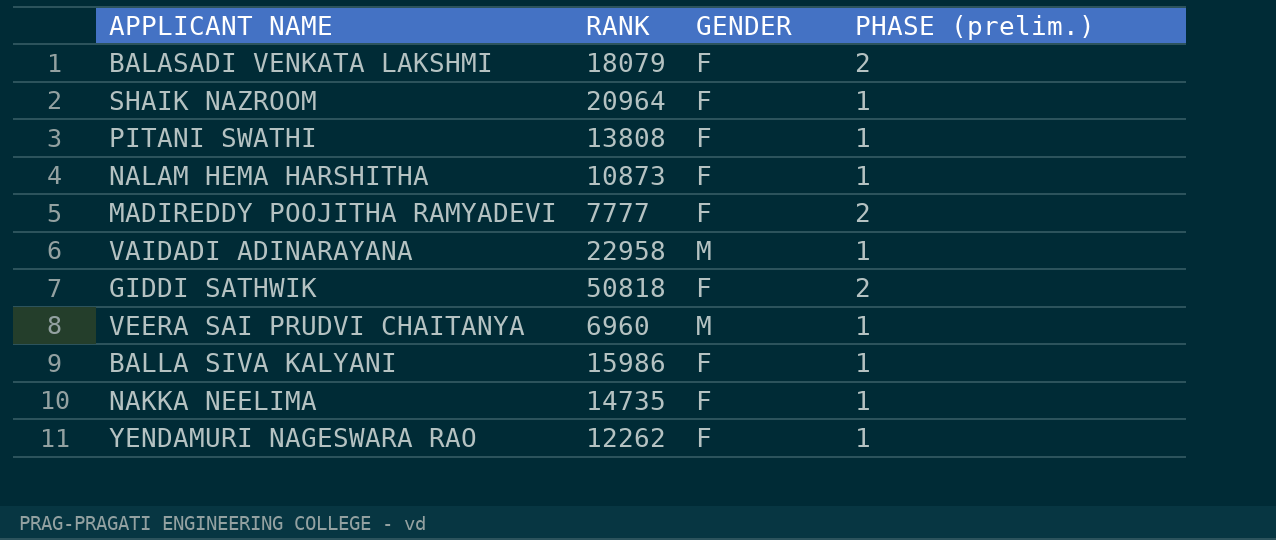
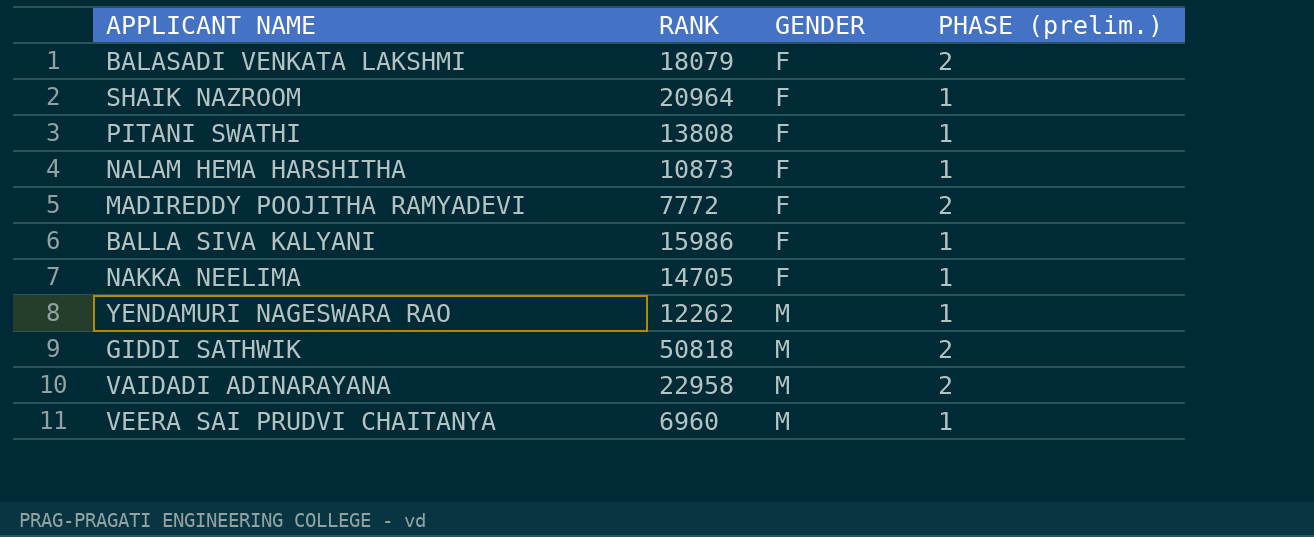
row order: none -> GENDER ascending
MADIREDDY POOJITHA RAMYADEVI | RANK: 7777 -> 7772
NAKKA NEELIMA | RANK: 14735 -> 14705
YENDAMURI NAGESWARA RAO | GENDER: F -> M
GIDDI SATHWIK | GENDER: F -> M
VAIDADI ADINARAYANA | PHASE (prelim.): 1 -> 2

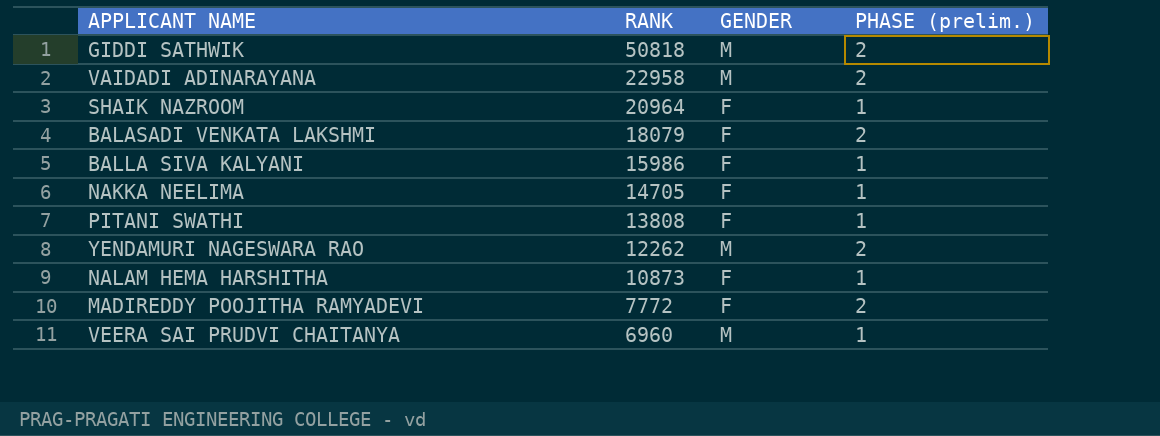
row order: GENDER ascending -> RANK descending
YENDAMURI NAGESWARA RAO | PHASE (prelim.): 1 -> 2

